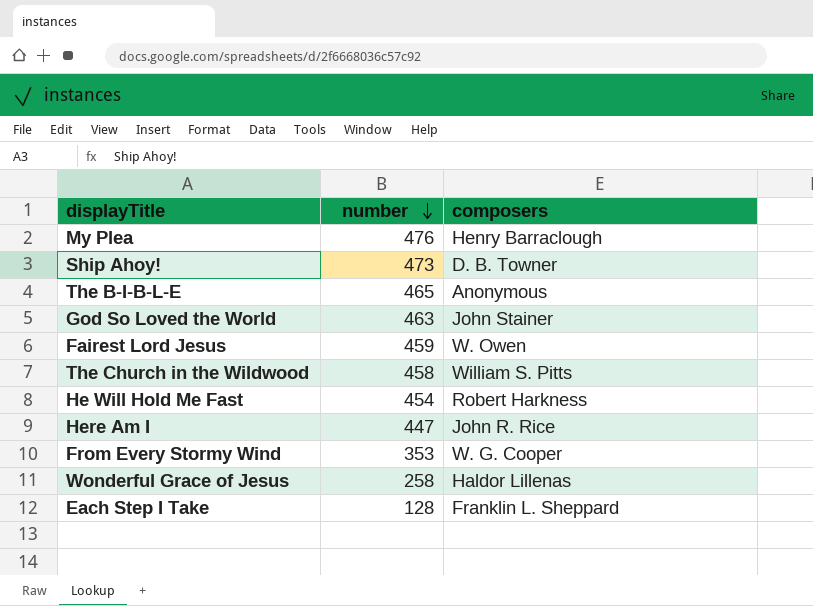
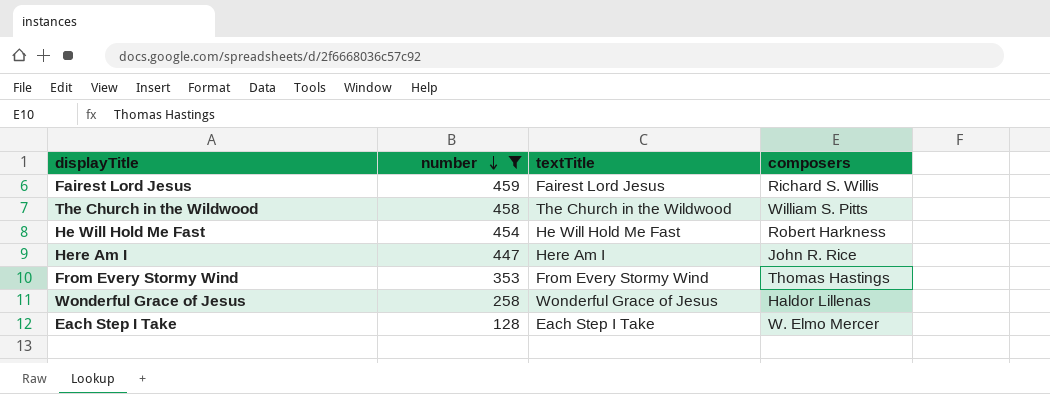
filter: none -> number <= 459
column textTitle | position: none -> 3
Fairest Lord Jesus | composers: W. Owen -> Richard S. Willis
From Every Stormy Wind | composers: W. G. Cooper -> Thomas Hastings
Each Step I Take | composers: Franklin L. Sheppard -> W. Elmo Mercer

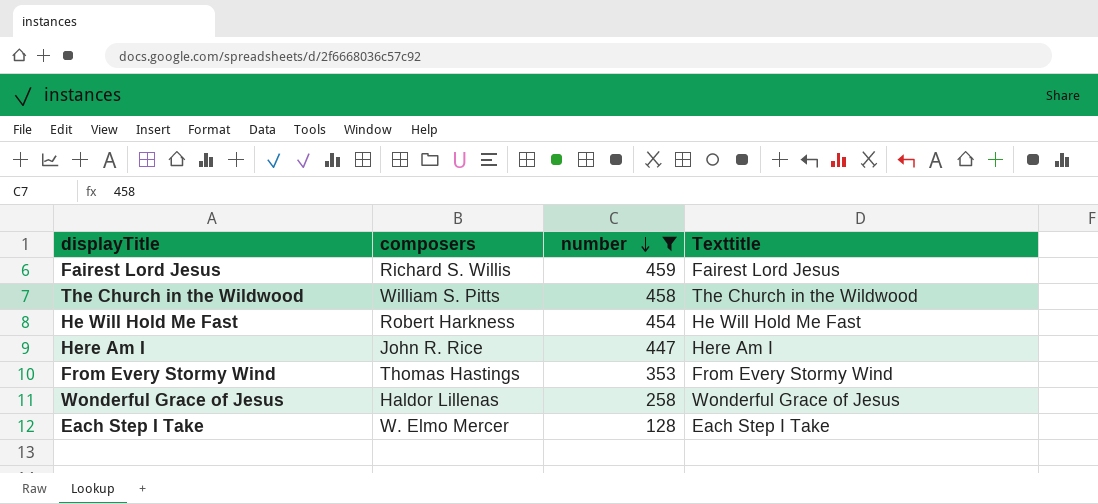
column composers | position: 4 -> 2
column name: textTitle -> Texttitle

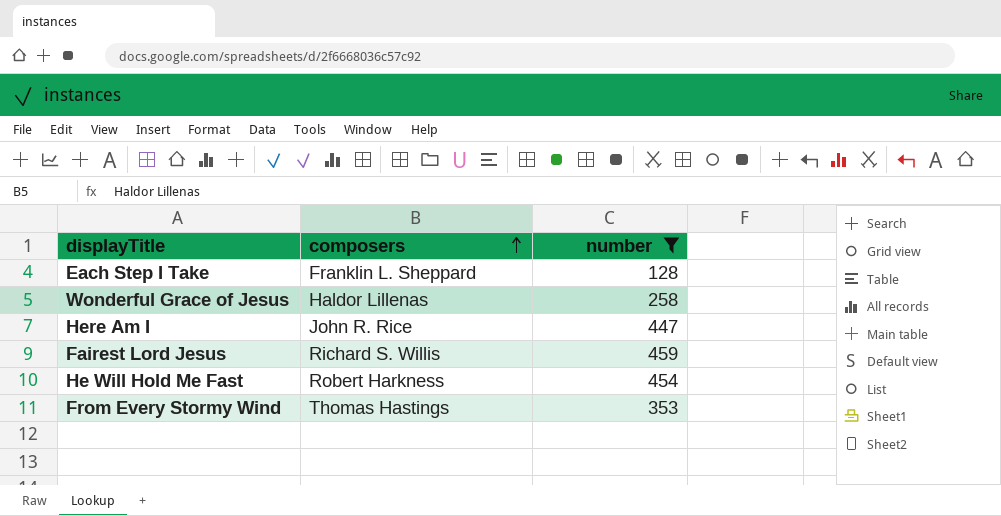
row order: number descending -> composers ascending
column Texttitle | position: 4 -> none
row The Church in the Wildwood: William S. Pitts | 458 | The Church in the Wildwood -> none
Each Step I Take | composers: W. Elmo Mercer -> Franklin L. Sheppard

